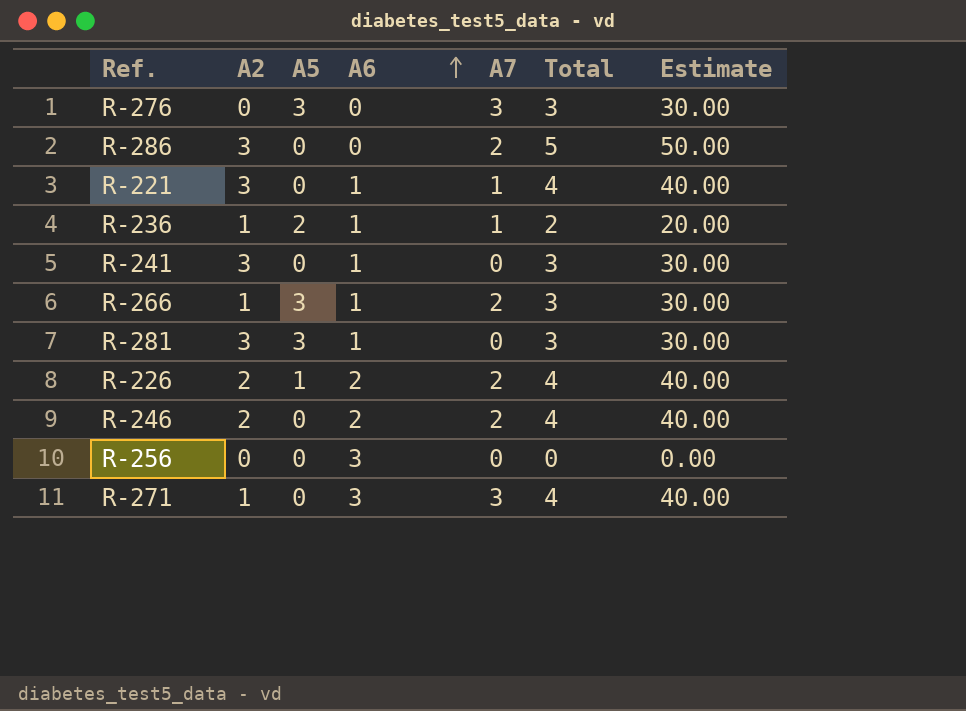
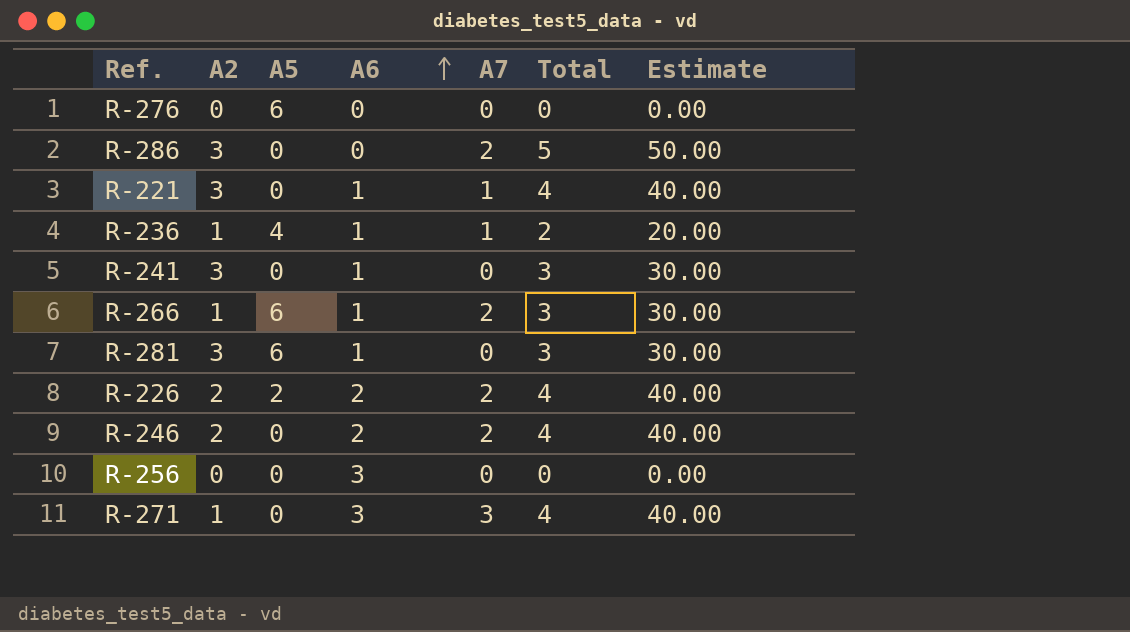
R-276 | A5: 3 -> 6
R-276 | A7: 3 -> 0
R-276 | Total: 3 -> 0
R-276 | Estimate: 30.00 -> 0.00
R-236 | A5: 2 -> 4
R-266 | A5: 3 -> 6
R-281 | A5: 3 -> 6
R-226 | A5: 1 -> 2

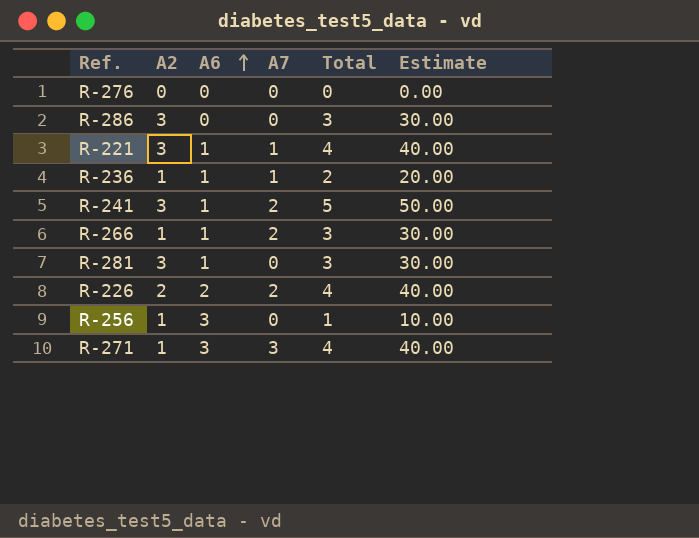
column A5 | position: 3 -> none
row R-246: 2 | 0 | 2 | 2 | 4 | 40.00 -> none
R-286 | A7: 2 -> 0
R-286 | Total: 5 -> 3
R-286 | Estimate: 50.00 -> 30.00
R-241 | A7: 0 -> 2
R-241 | Total: 3 -> 5
R-241 | Estimate: 30.00 -> 50.00
R-256 | A2: 0 -> 1
R-256 | Total: 0 -> 1
R-256 | Estimate: 0.00 -> 10.00

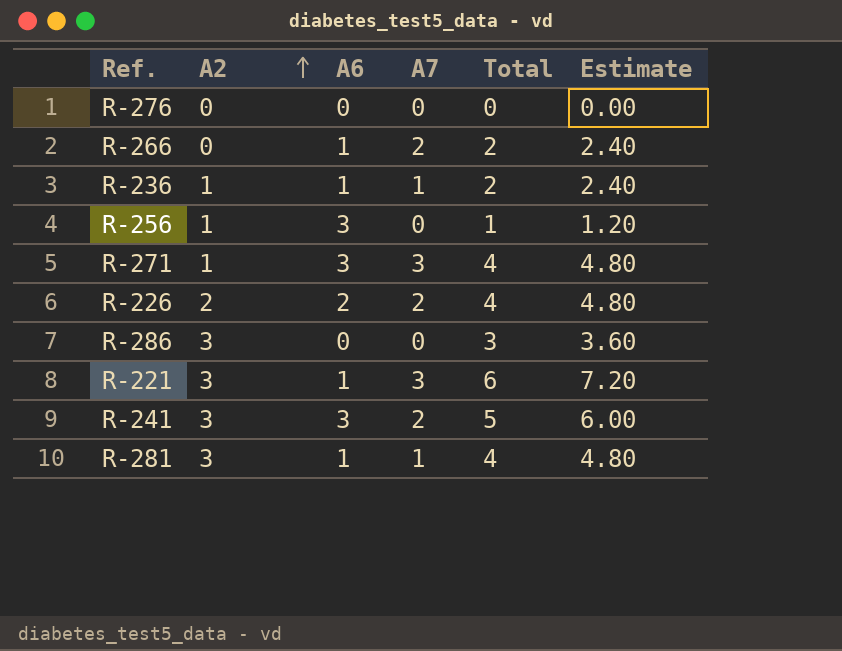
row order: A6 ascending -> A2 ascending
column Estimate | formula: [Total] * 10 -> [Total] * 1.2
R-266 | A2: 1 -> 0
R-266 | Total: 3 -> 2
R-221 | A7: 1 -> 3
R-221 | Total: 4 -> 6
R-241 | A6: 1 -> 3
R-281 | A7: 0 -> 1
R-281 | Total: 3 -> 4

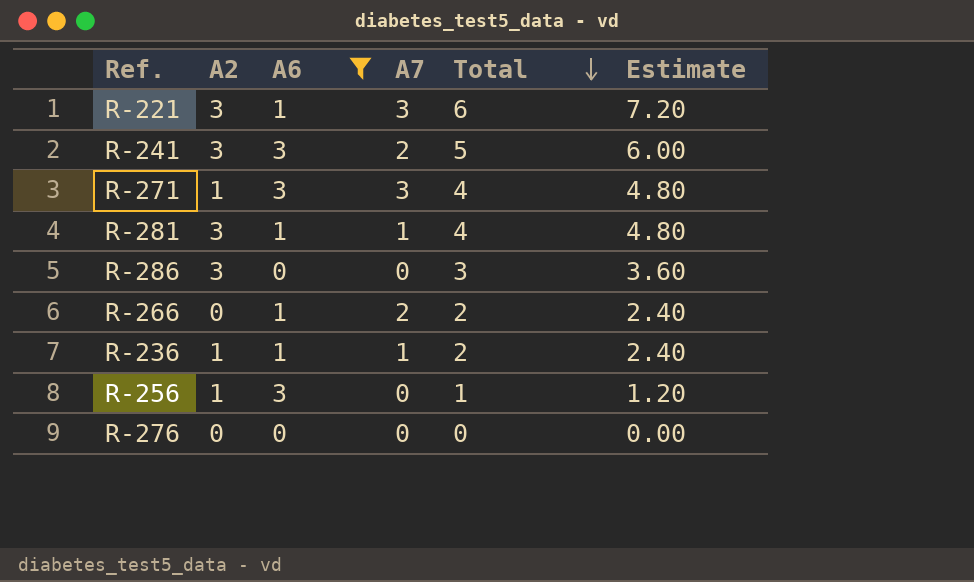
filter: none -> A6 != 2
row order: A2 ascending -> Total descending

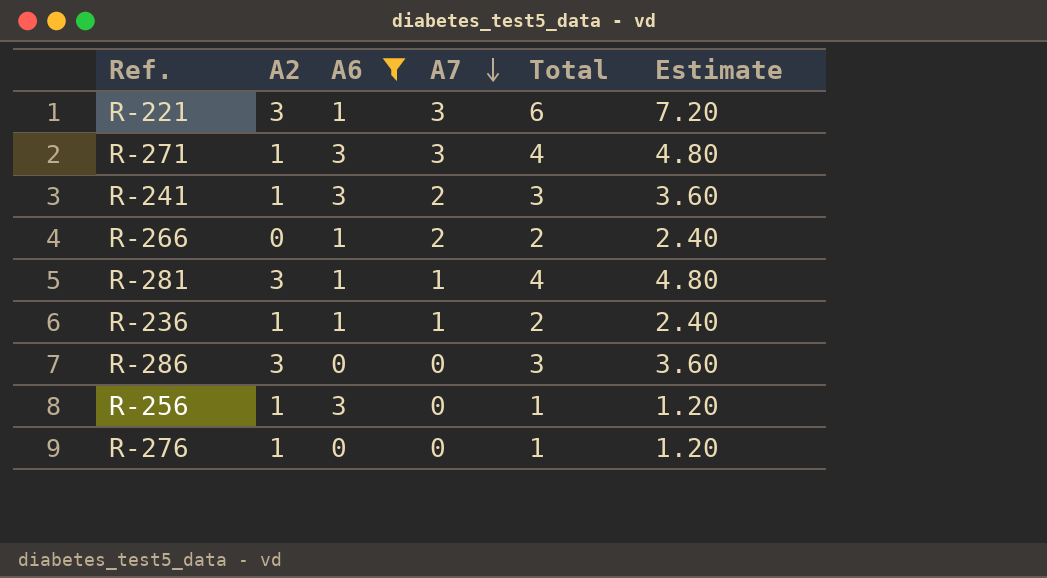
row order: Total descending -> A7 descending
R-241 | A2: 3 -> 1
R-241 | Total: 5 -> 3
R-241 | Estimate: 6.00 -> 3.60
R-276 | A2: 0 -> 1
R-276 | Total: 0 -> 1
R-276 | Estimate: 0.00 -> 1.20

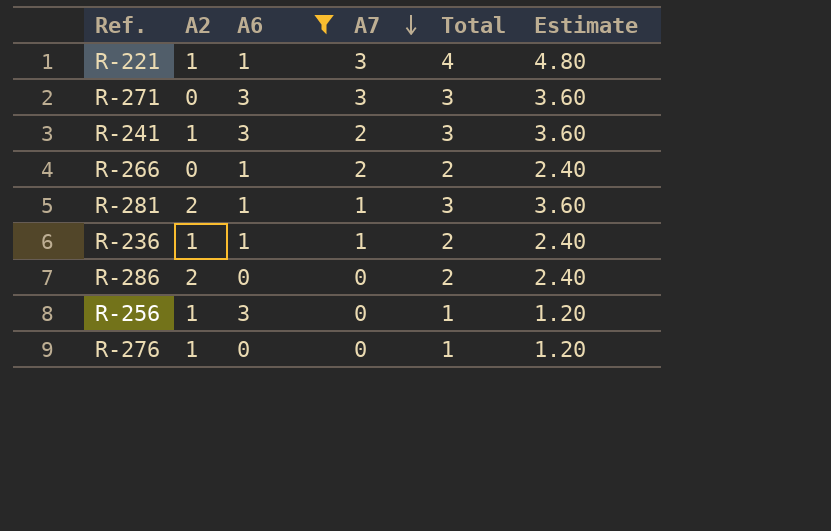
R-221 | A2: 3 -> 1
R-221 | Total: 6 -> 4
R-221 | Estimate: 7.20 -> 4.80
R-271 | A2: 1 -> 0
R-271 | Total: 4 -> 3
R-271 | Estimate: 4.80 -> 3.60
R-281 | A2: 3 -> 2
R-281 | Total: 4 -> 3
R-281 | Estimate: 4.80 -> 3.60
R-286 | A2: 3 -> 2
R-286 | Total: 3 -> 2
R-286 | Estimate: 3.60 -> 2.40

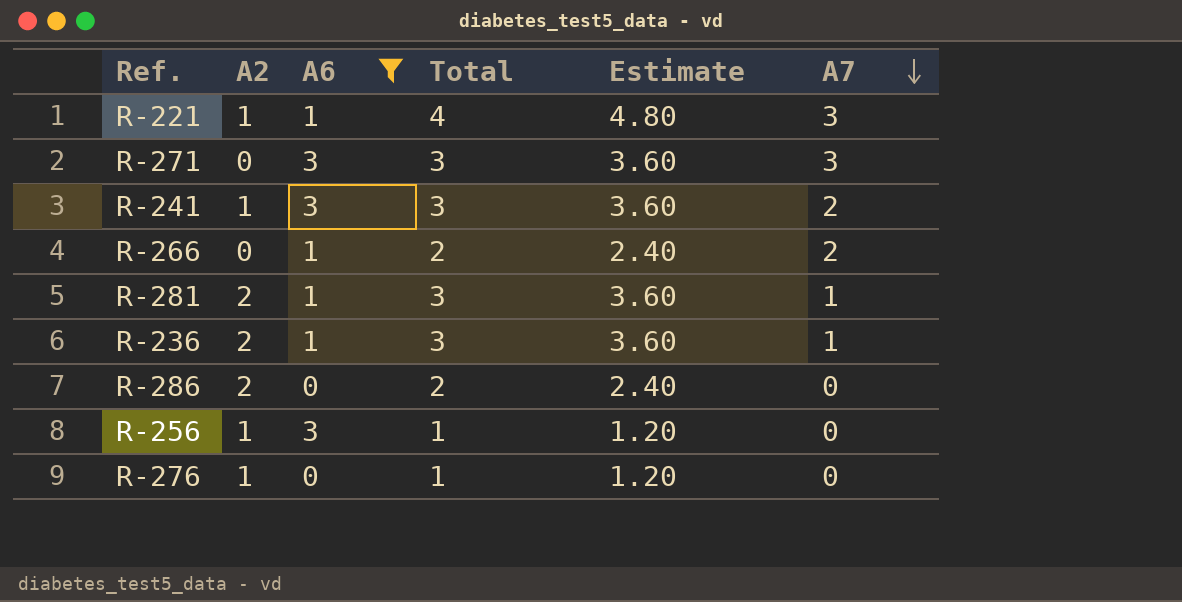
column A7 | position: 4 -> 6
R-236 | A2: 1 -> 2
R-236 | Total: 2 -> 3
R-236 | Estimate: 2.40 -> 3.60

